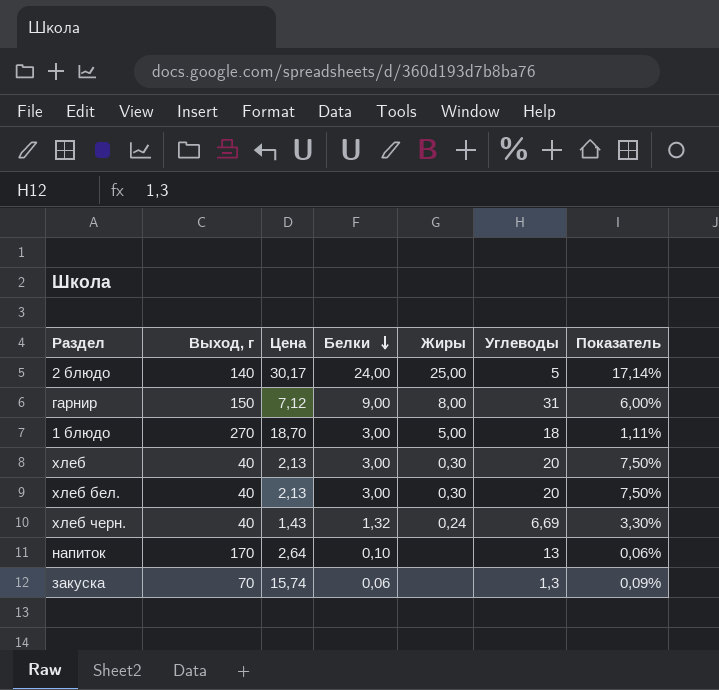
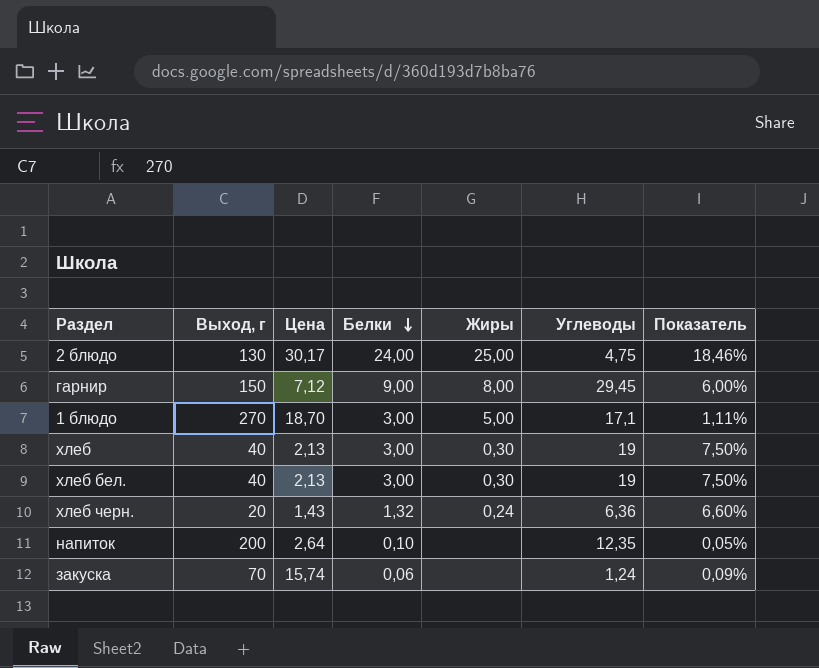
2 блюдо | Выход, г: 140 -> 130
2 блюдо | Углеводы: 5 -> 4,75
2 блюдо | Показатель: 17,14% -> 18,46%
гарнир | Углеводы: 31 -> 29,45
1 блюдо | Углеводы: 18 -> 17,1
хлеб | Углеводы: 20 -> 19
хлеб бел. | Углеводы: 20 -> 19
хлеб черн. | Выход, г: 40 -> 20
хлеб черн. | Углеводы: 6,69 -> 6,36
хлеб черн. | Показатель: 3,30% -> 6,60%
напиток | Выход, г: 170 -> 200
напиток | Углеводы: 13 -> 12,35
напиток | Показатель: 0,06% -> 0,05%
закуска | Углеводы: 1,3 -> 1,24

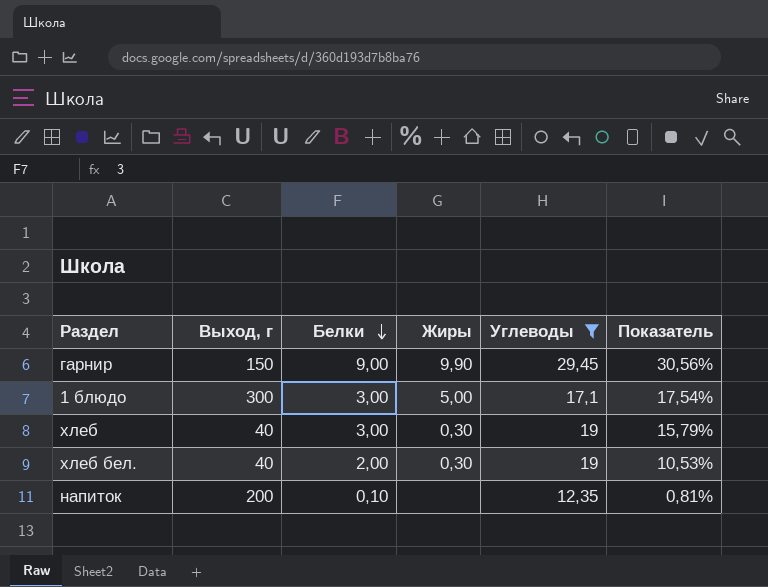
filter: none -> Углеводы >= 12,35
column Цена | position: 3 -> none
column Показатель | formula: [Белки] / [Выход, г] -> [Белки] / [Углеводы]
гарнир | Жиры: 8,00 -> 9,90
1 блюдо | Выход, г: 270 -> 300
хлеб бел. | Белки: 3,00 -> 2,00

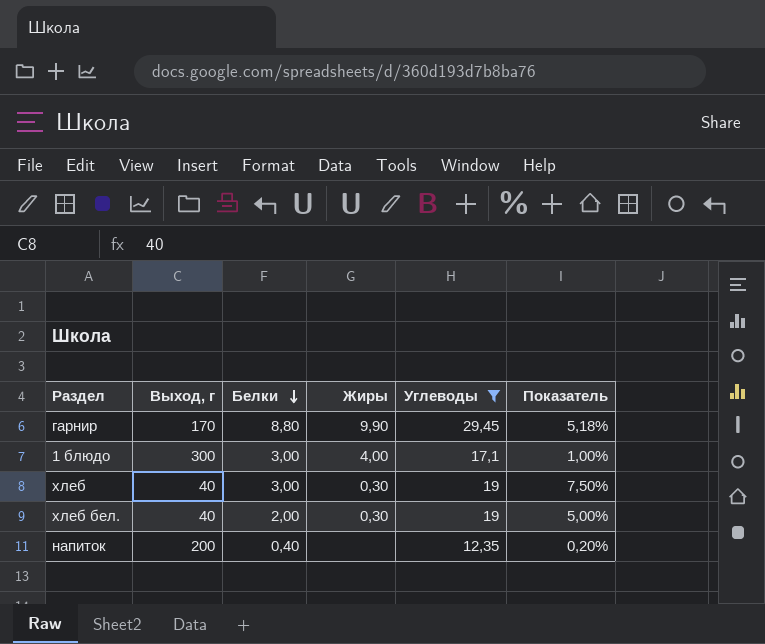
column Показатель | formula: [Белки] / [Углеводы] -> [Белки] / [Выход, г]
гарнир | Выход, г: 150 -> 170
гарнир | Белки: 9,00 -> 8,80
1 блюдо | Жиры: 5,00 -> 4,00
напиток | Белки: 0,10 -> 0,40

